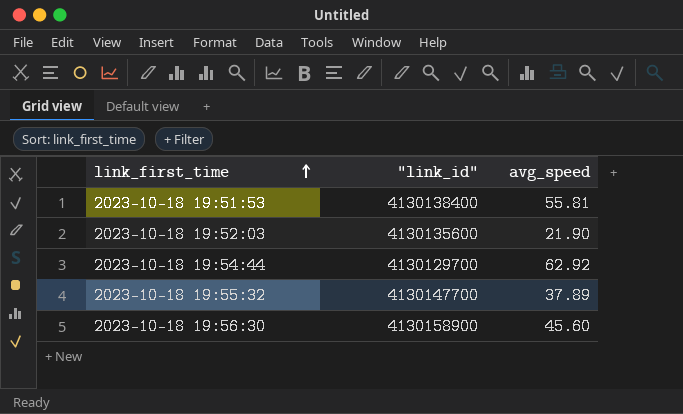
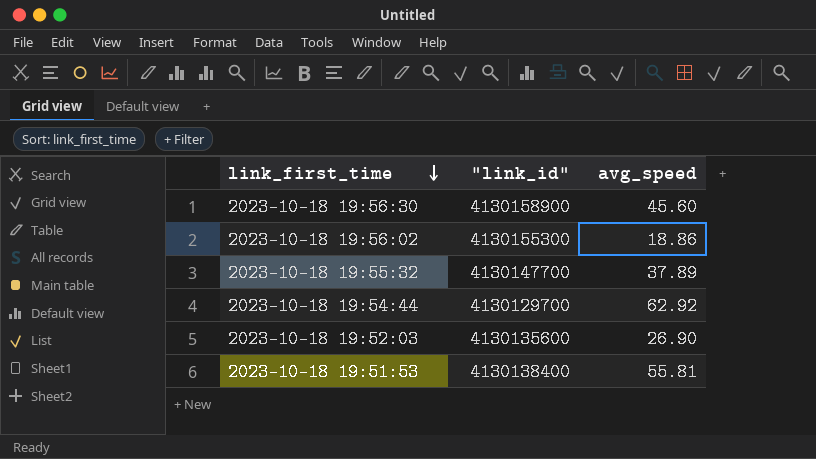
row order: link_first_time ascending -> link_first_time descending
row 2023-10-18 19:56:02: none -> 4130155300 | 18.86
2023-10-18 19:52:03 | avg_speed: 21.90 -> 26.90

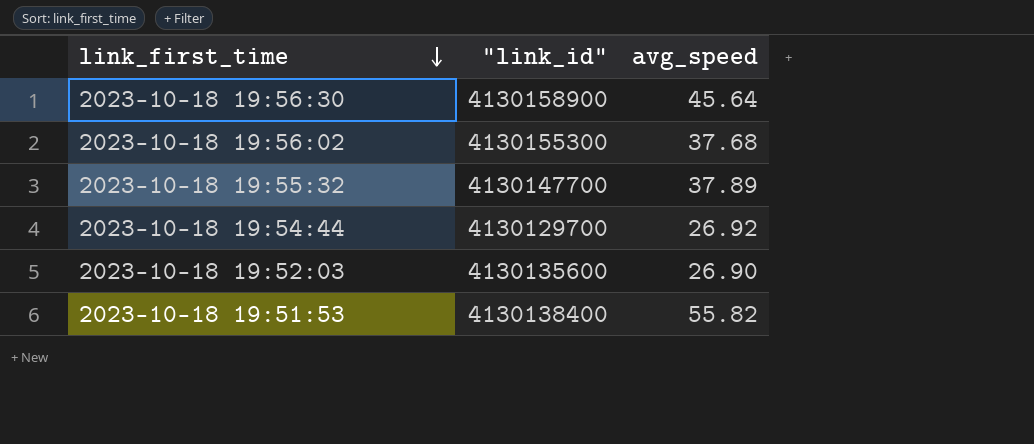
2023-10-18 19:56:30 | avg_speed: 45.60 -> 45.64
2023-10-18 19:56:02 | avg_speed: 18.86 -> 37.68
2023-10-18 19:54:44 | avg_speed: 62.92 -> 26.92
2023-10-18 19:51:53 | avg_speed: 55.81 -> 55.82

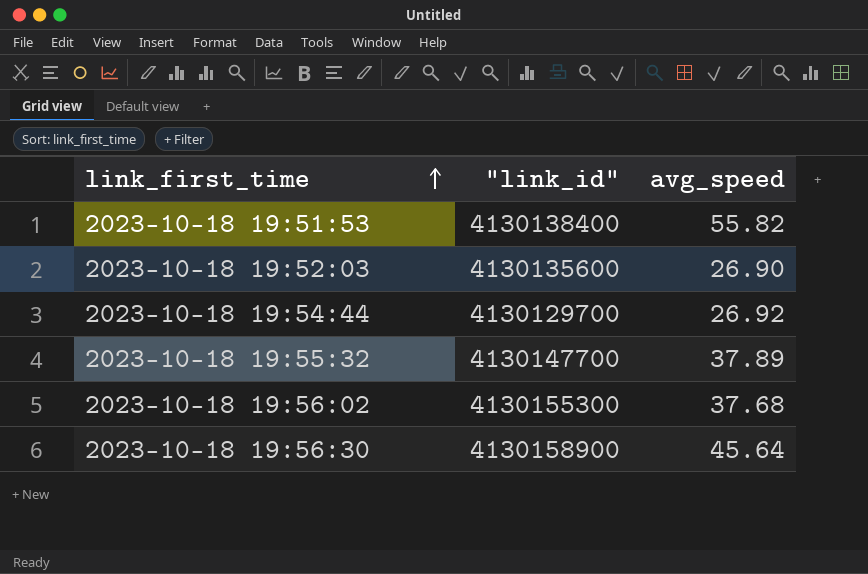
row order: link_first_time descending -> link_first_time ascending

